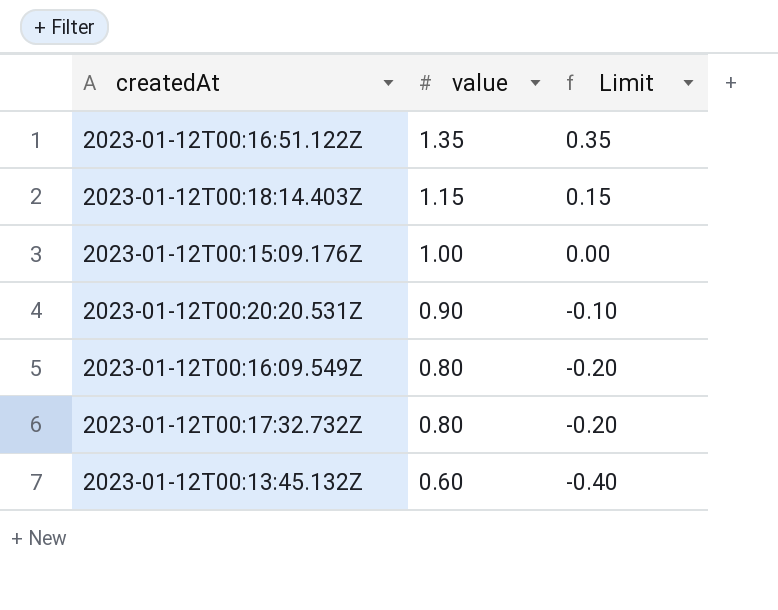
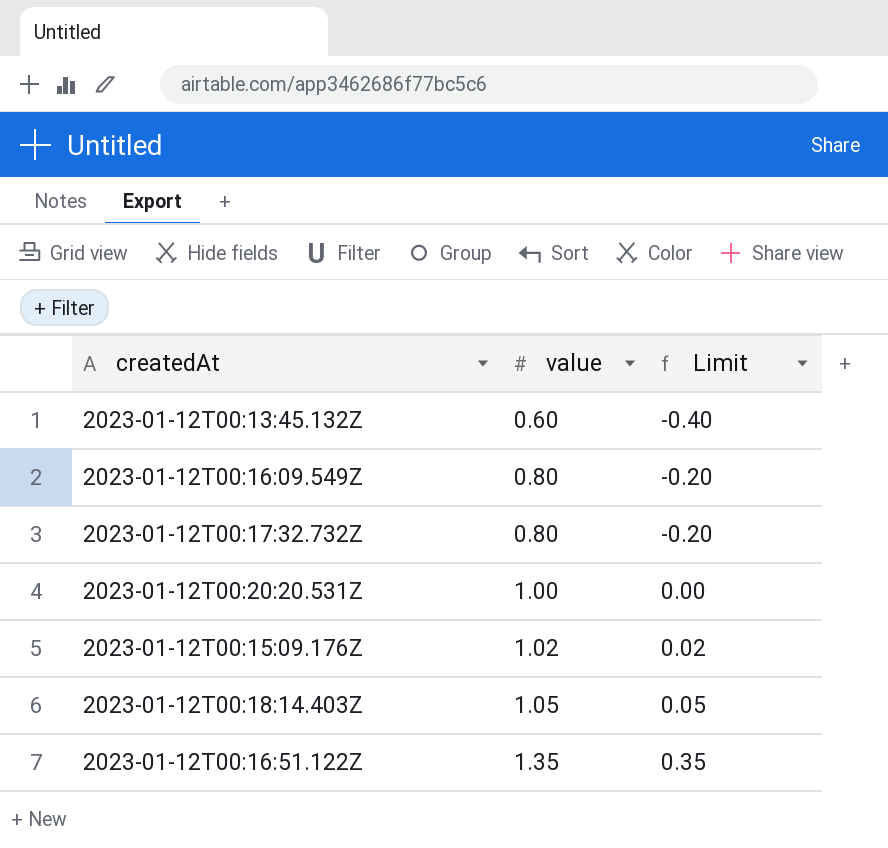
row order: value descending -> value ascending
2023-01-12T00:20:20.531Z | value: 0.90 -> 1.00
2023-01-12T00:20:20.531Z | Limit: -0.10 -> 0.00
2023-01-12T00:15:09.176Z | value: 1.00 -> 1.02
2023-01-12T00:15:09.176Z | Limit: 0.00 -> 0.02
2023-01-12T00:18:14.403Z | value: 1.15 -> 1.05
2023-01-12T00:18:14.403Z | Limit: 0.15 -> 0.05

